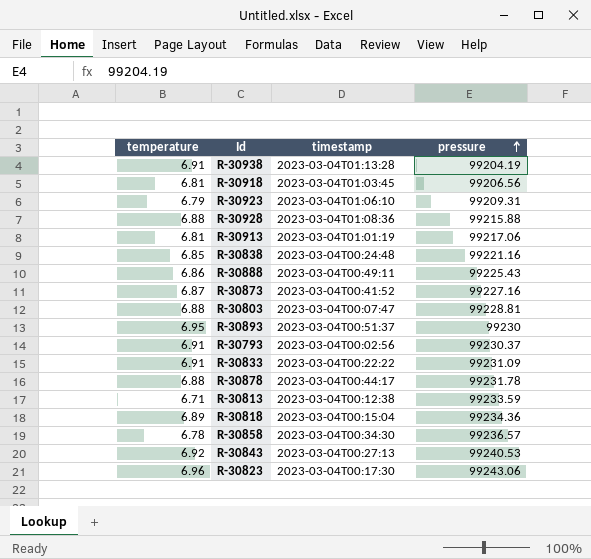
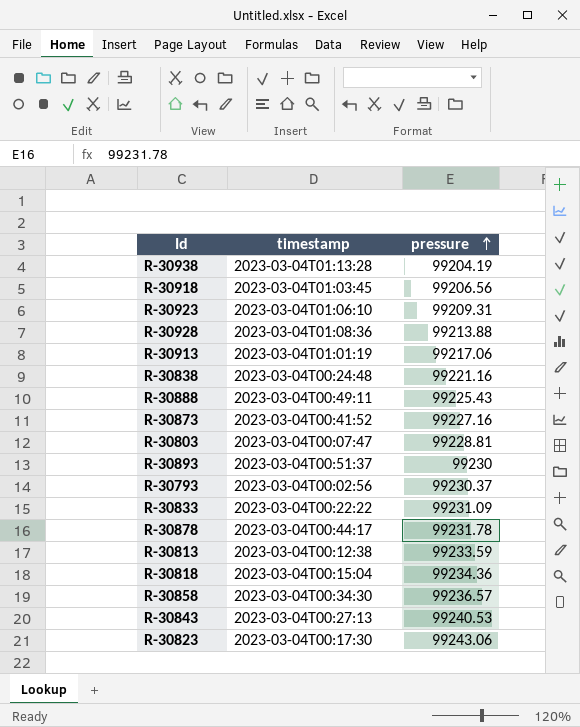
column temperature | position: 1 -> none
R-30928 | pressure: 99215.88 -> 99213.88

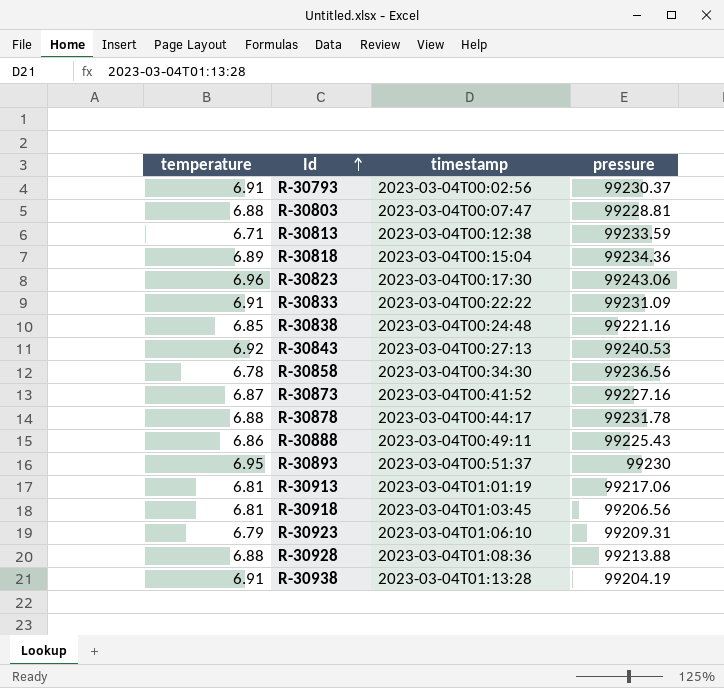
row order: pressure ascending -> Id ascending
column temperature | position: none -> 1
R-30858 | pressure: 99236.57 -> 99236.56

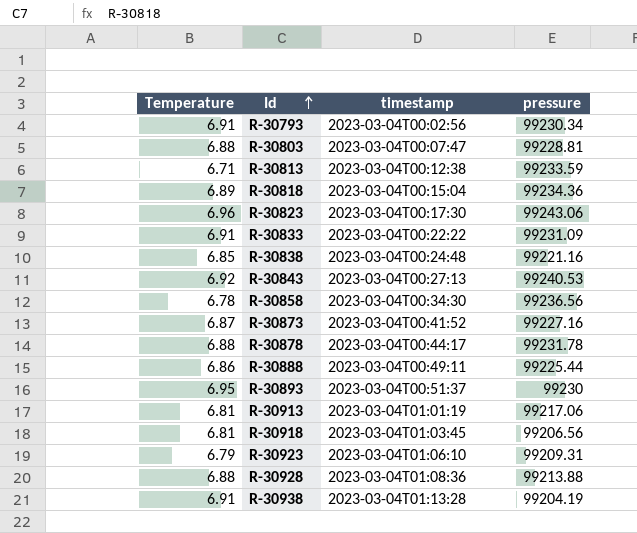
column name: temperature -> Temperature
R-30793 | pressure: 99230.37 -> 99230.34
R-30888 | pressure: 99225.43 -> 99225.44

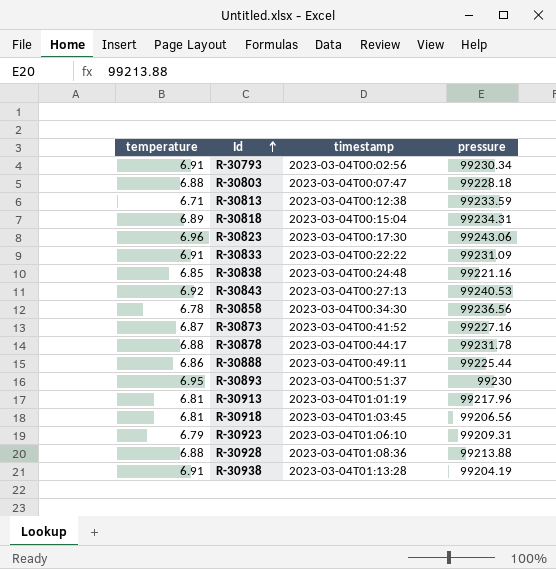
column name: Temperature -> temperature
R-30803 | pressure: 99228.81 -> 99228.18
R-30818 | pressure: 99234.36 -> 99234.31
R-30913 | pressure: 99217.06 -> 99217.96

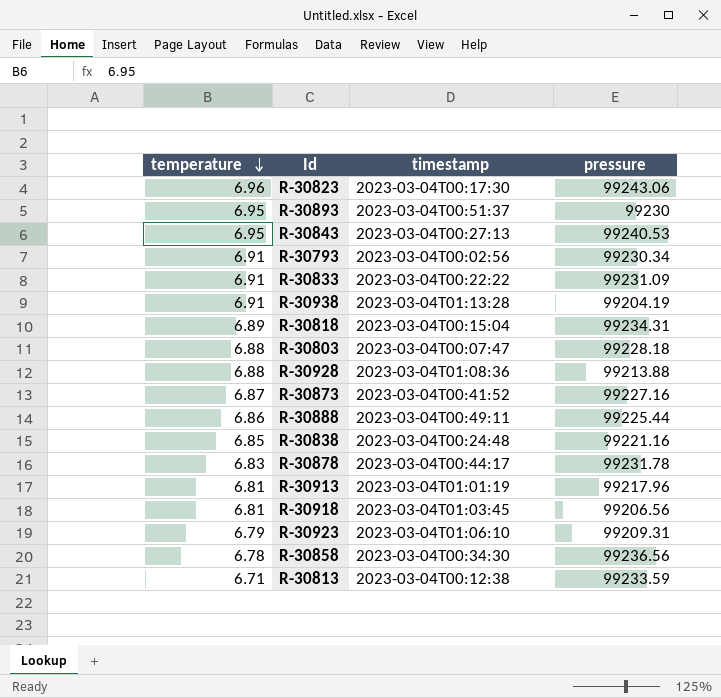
row order: Id ascending -> temperature descending
R-30843 | temperature: 6.92 -> 6.95
R-30878 | temperature: 6.88 -> 6.83

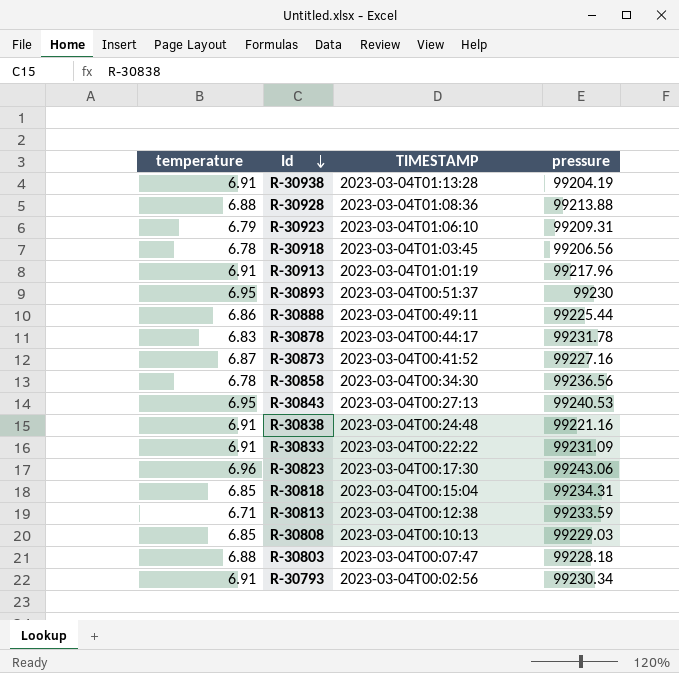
row order: temperature descending -> Id descending
column name: timestamp -> TIMESTAMP
R-30918 | temperature: 6.81 -> 6.78
R-30913 | temperature: 6.81 -> 6.91
R-30838 | temperature: 6.85 -> 6.91
R-30818 | temperature: 6.89 -> 6.85
row R-30808: none -> 6.85 | 2023-03-04T00:10:13 | 99229.03

